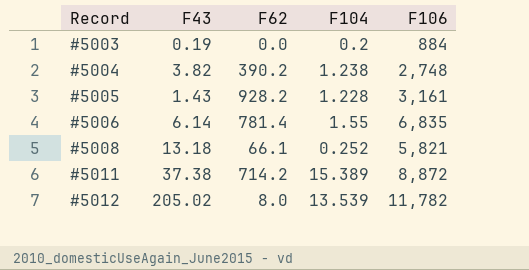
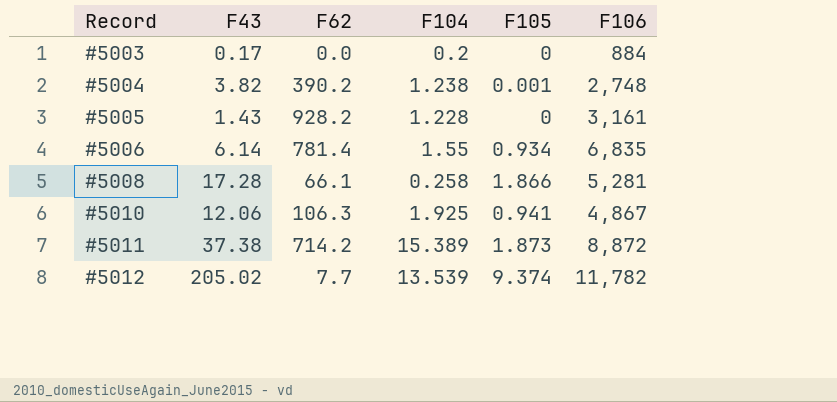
column F105 | position: none -> 5
#5003 | F43: 0.19 -> 0.17
#5008 | F43: 13.18 -> 17.28
#5008 | F104: 0.252 -> 0.258
#5008 | F106: 5,821 -> 5,281
row #5010: none -> 12.06 | 106.3 | 1.925 | 0.941 | 4,867
#5012 | F62: 8.0 -> 7.7

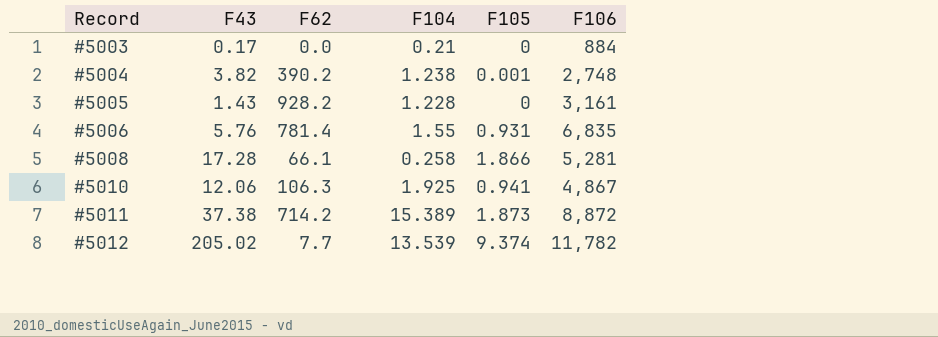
#5003 | F104: 0.2 -> 0.21
#5006 | F43: 6.14 -> 5.76
#5006 | F105: 0.934 -> 0.931

